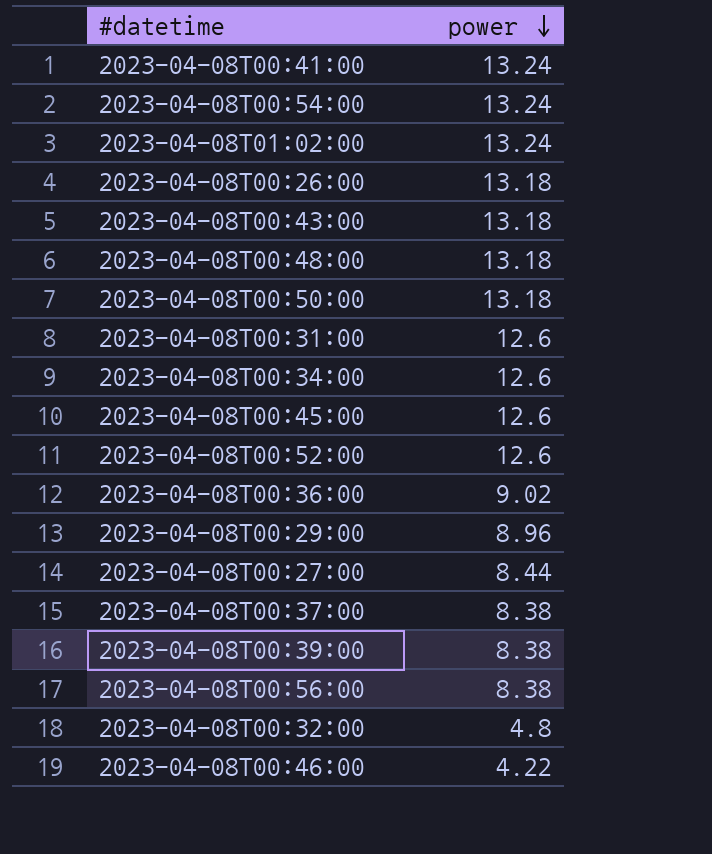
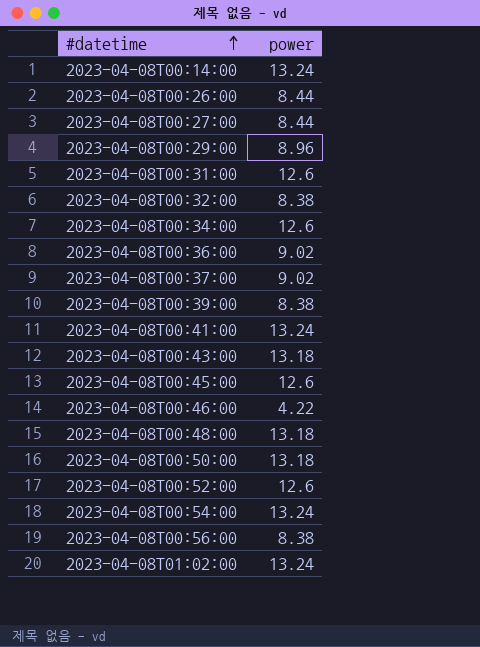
row order: power descending -> #datetime ascending
row 2023-04-08T00:14:00: none -> 13.24
2023-04-08T00:26:00 | power: 13.18 -> 8.44
2023-04-08T00:32:00 | power: 4.8 -> 8.38
2023-04-08T00:37:00 | power: 8.38 -> 9.02

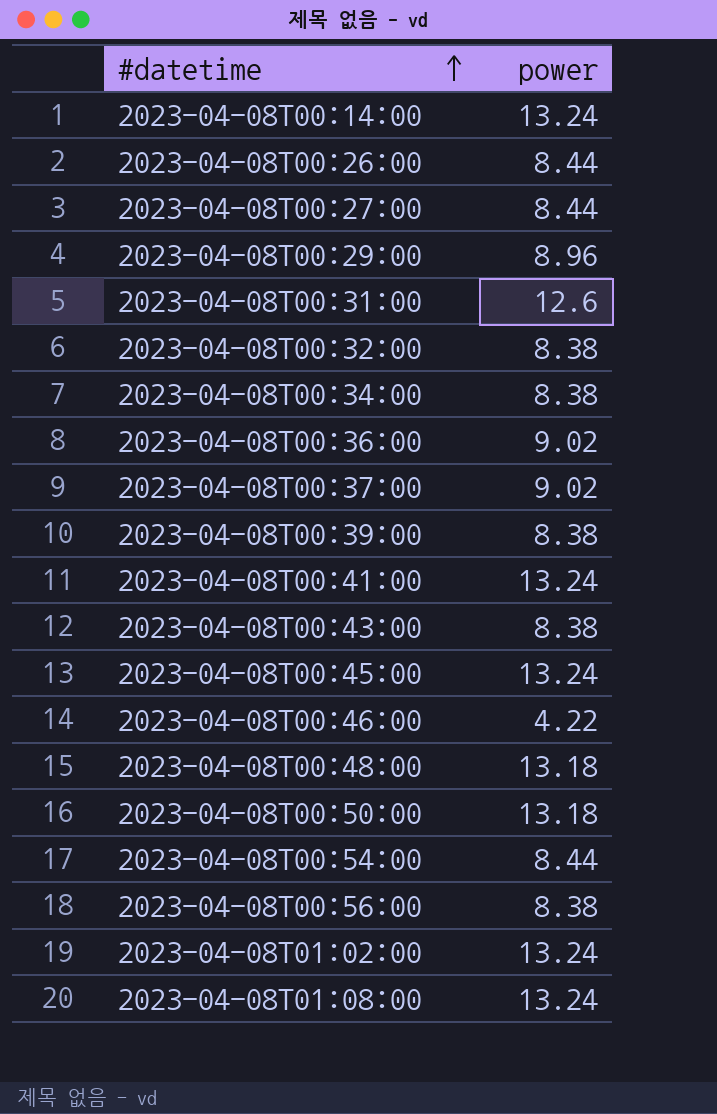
row 2023-04-08T00:52:00: 12.6 -> none
2023-04-08T00:34:00 | power: 12.6 -> 8.38
2023-04-08T00:43:00 | power: 13.18 -> 8.38
2023-04-08T00:45:00 | power: 12.6 -> 13.24
2023-04-08T00:54:00 | power: 13.24 -> 8.44
row 2023-04-08T01:08:00: none -> 13.24

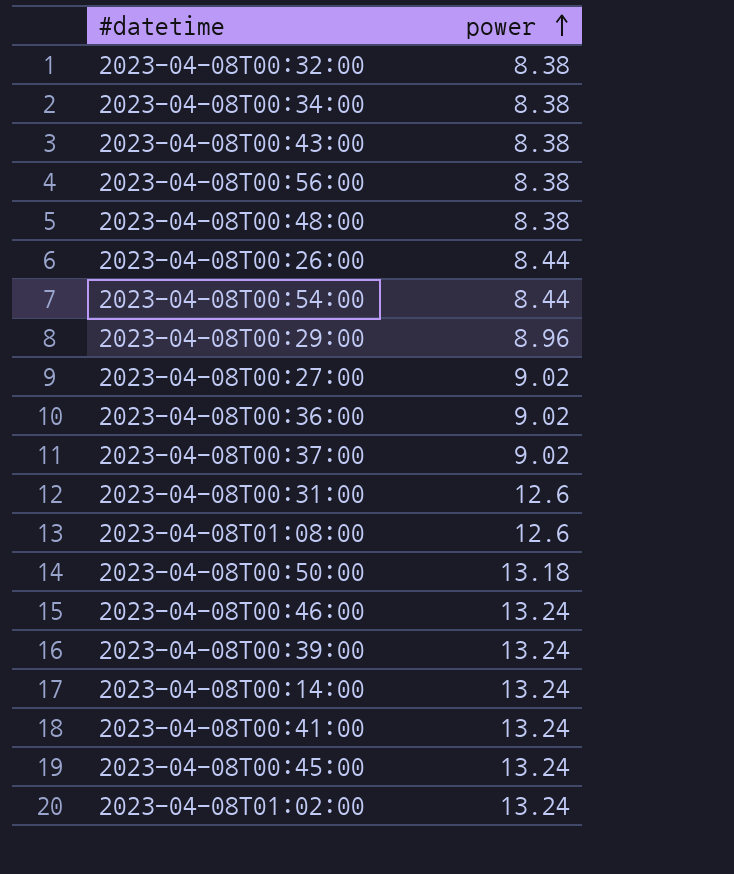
row order: #datetime ascending -> power ascending
2023-04-08T00:48:00 | power: 13.18 -> 8.38
2023-04-08T00:27:00 | power: 8.44 -> 9.02
2023-04-08T01:08:00 | power: 13.24 -> 12.6
2023-04-08T00:46:00 | power: 4.22 -> 13.24
2023-04-08T00:39:00 | power: 8.38 -> 13.24

